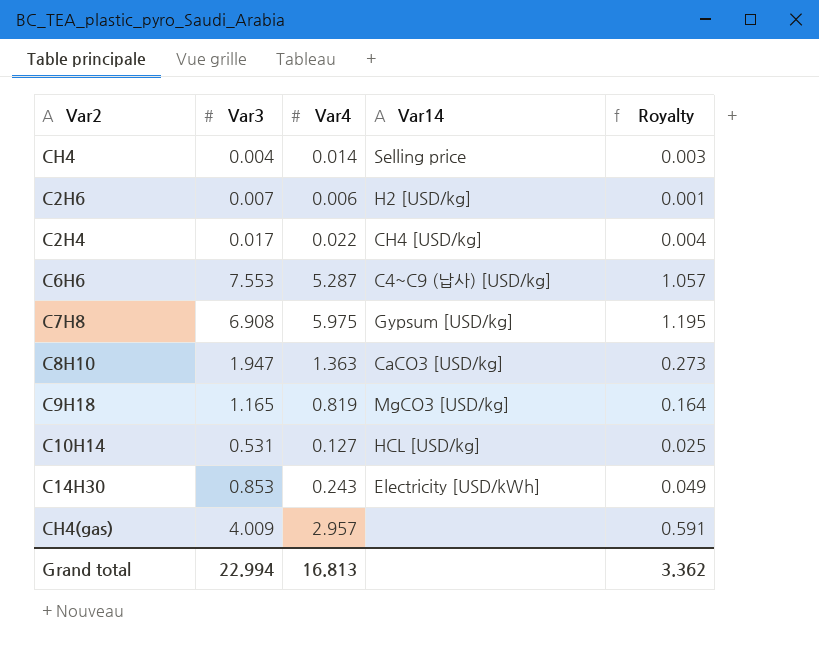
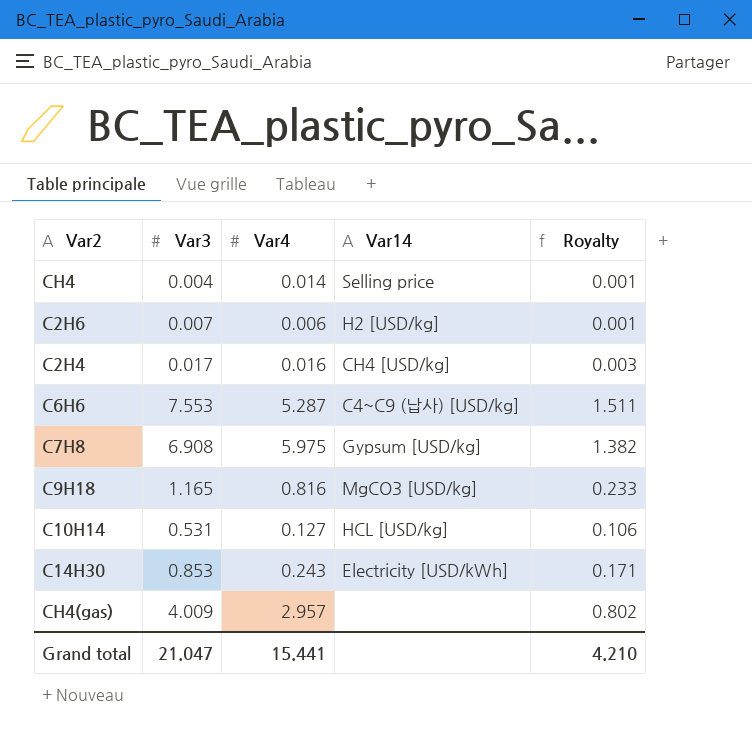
column Royalty | formula: [Var4] * 0.2 -> [Var3] * 0.2
row C8H10: 1.947 | 1.363 | CaCO3 [USD/kg] | 0.273 -> none
C2H4 | Var4: 0.022 -> 0.016
C9H18 | Var4: 0.819 -> 0.816
Grand total | Var3: 22.994 -> 21.047
Grand total | Var4: 16.813 -> 15.441
Grand total | Royalty: 3.362 -> 4.210

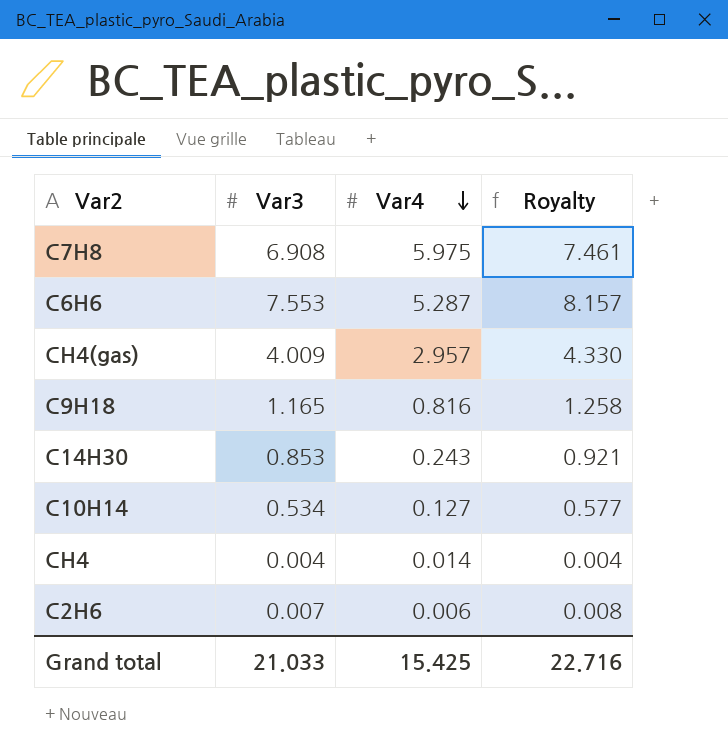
row order: none -> Var4 descending
column Var14 | position: 4 -> none
column Royalty | formula: [Var3] * 0.2 -> [Var3] * 1.08
row C2H4: 0.017 | 0.016 | CH4 [USD/kg] | 0.003 -> none
C10H14 | Var3: 0.531 -> 0.534
Grand total | Var3: 21.047 -> 21.033
Grand total | Var4: 15.441 -> 15.425
Grand total | Royalty: 4.210 -> 22.716

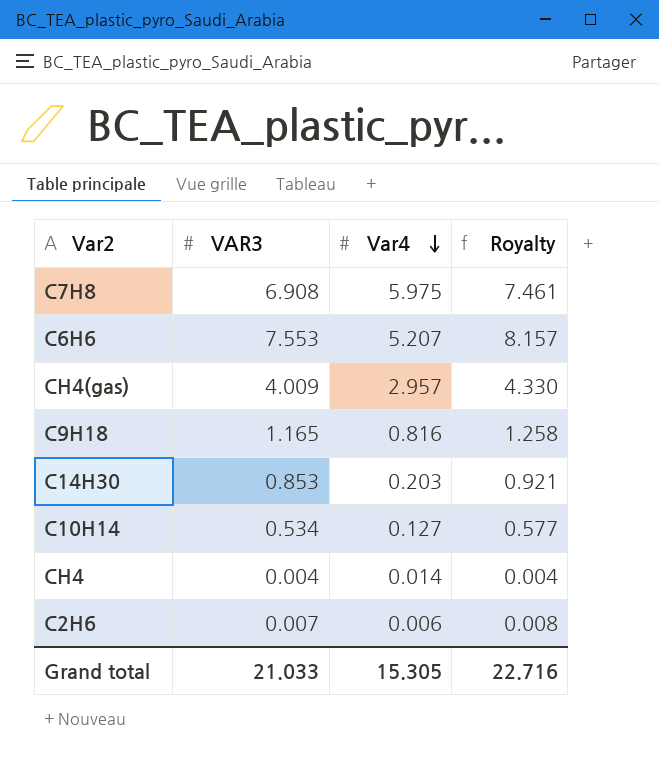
column name: Var3 -> VAR3
C6H6 | Var4: 5.287 -> 5.207
C14H30 | Var4: 0.243 -> 0.203
Grand total | Var4: 15.425 -> 15.305

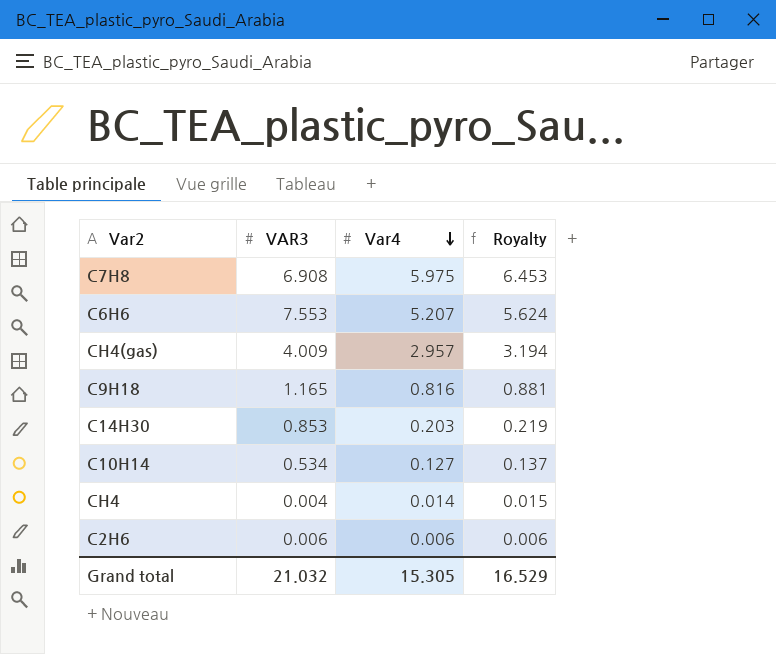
column Royalty | formula: [VAR3] * 1.08 -> [Var4] * 1.08
C2H6 | VAR3: 0.007 -> 0.006
Grand total | VAR3: 21.033 -> 21.032
Grand total | Royalty: 22.716 -> 16.529

